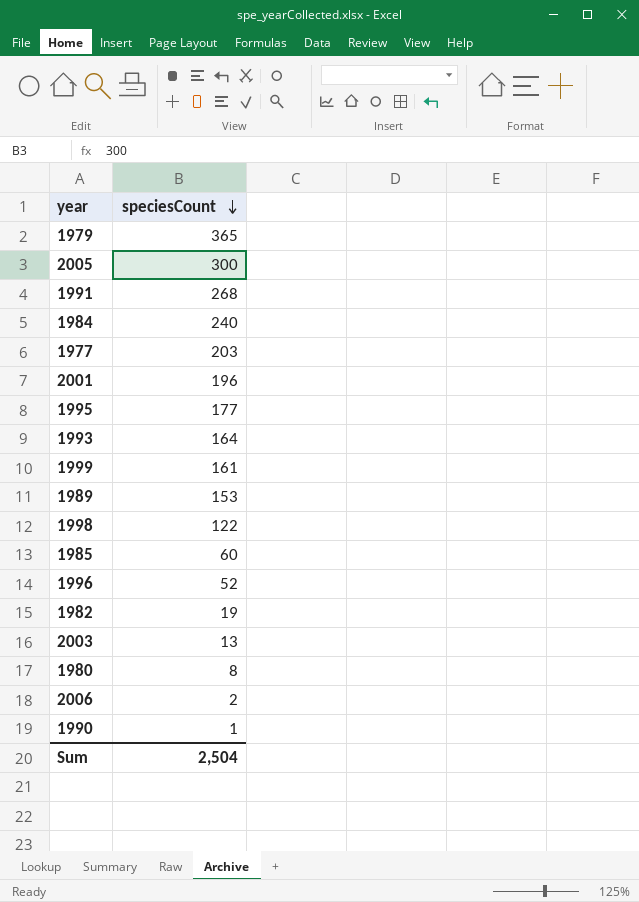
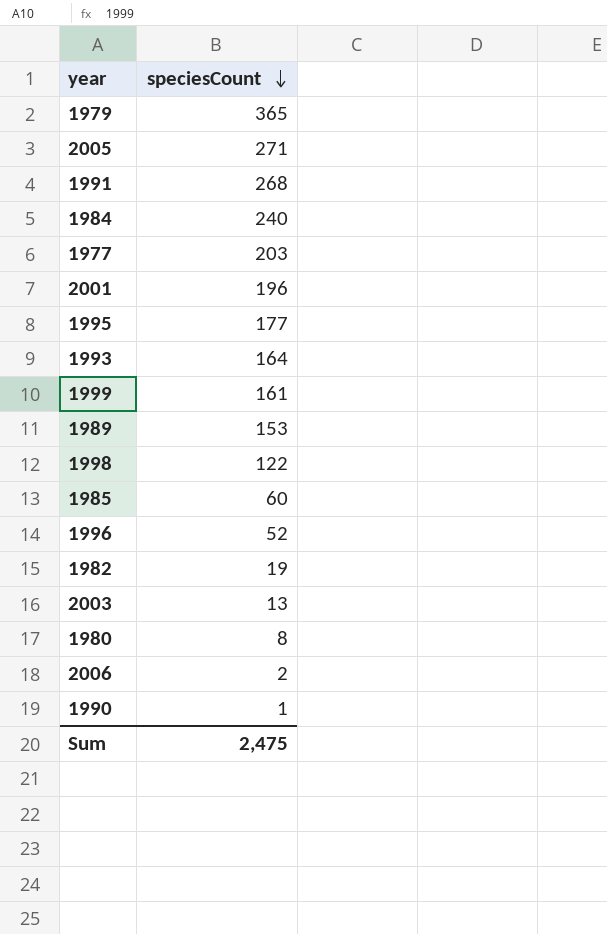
2005 | speciesCount: 300 -> 271
Sum | speciesCount: 2,504 -> 2,475

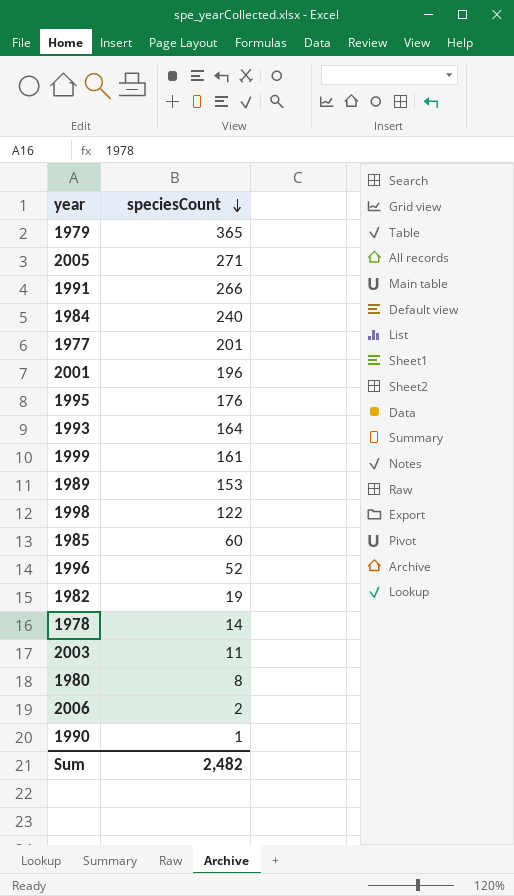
1991 | speciesCount: 268 -> 266
1977 | speciesCount: 203 -> 201
1995 | speciesCount: 177 -> 176
row 1978: none -> 14
2003 | speciesCount: 13 -> 11
Sum | speciesCount: 2,475 -> 2,482

